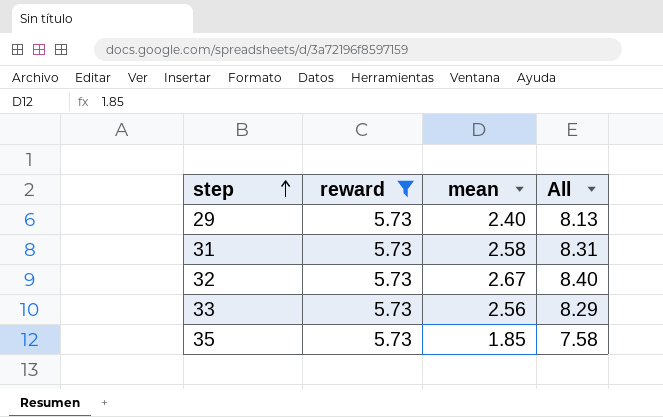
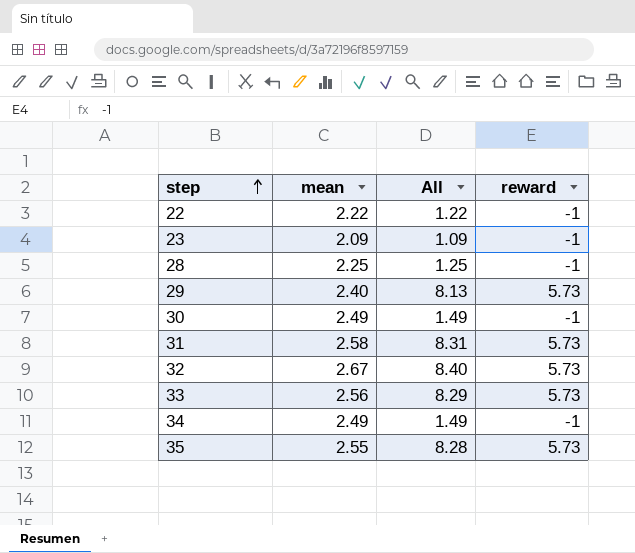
filter: reward = 5.73 -> none
column reward | position: 2 -> 4
35 | mean: 1.85 -> 2.55
35 | All: 7.58 -> 8.28

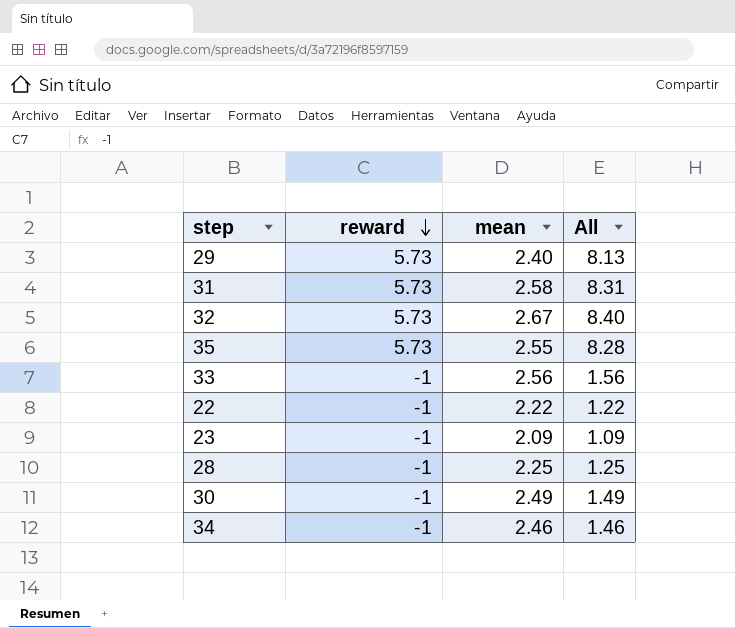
row order: step ascending -> reward descending
column reward | position: 4 -> 2
33 | reward: 5.73 -> -1
33 | All: 8.29 -> 1.56
34 | mean: 2.49 -> 2.46
34 | All: 1.49 -> 1.46

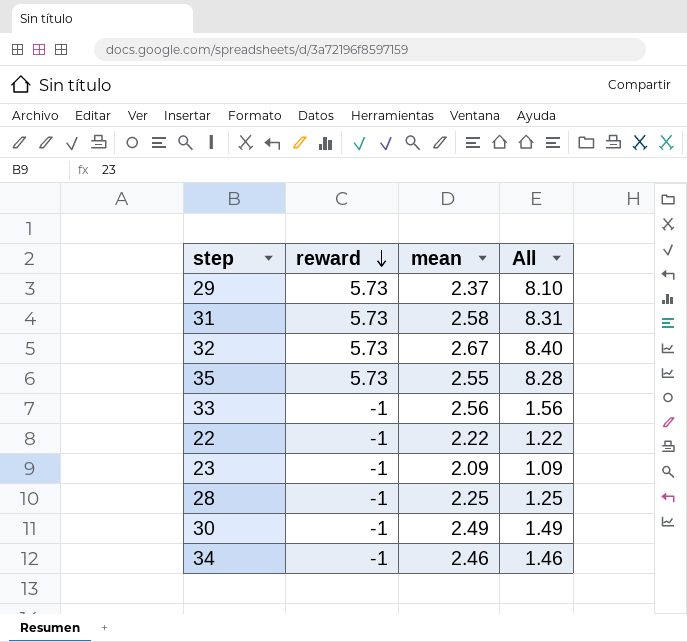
29 | mean: 2.40 -> 2.37
29 | All: 8.13 -> 8.10

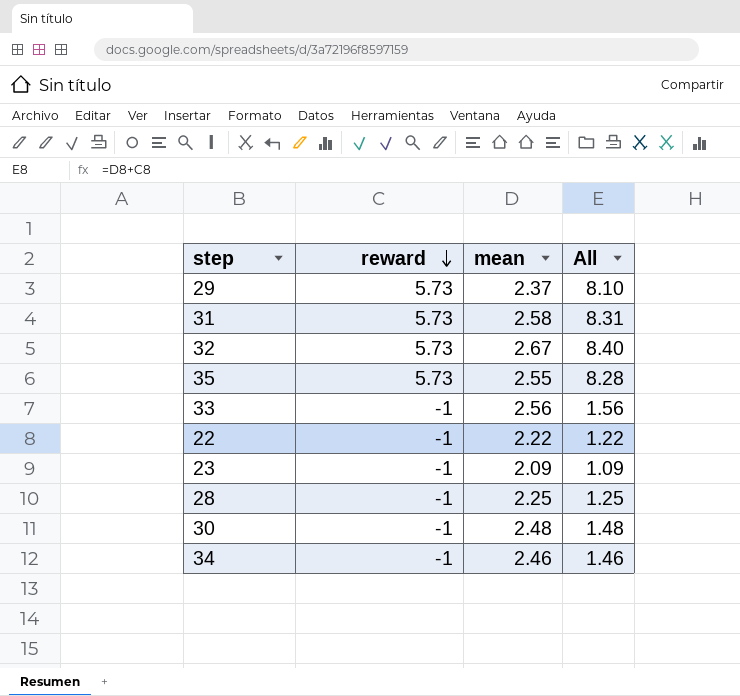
30 | mean: 2.49 -> 2.48
30 | All: 1.49 -> 1.48

